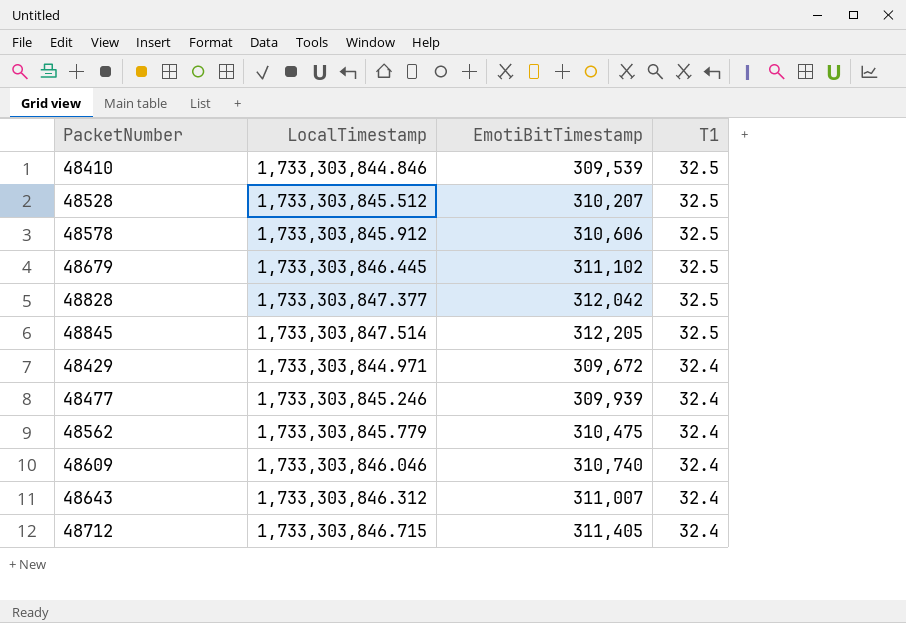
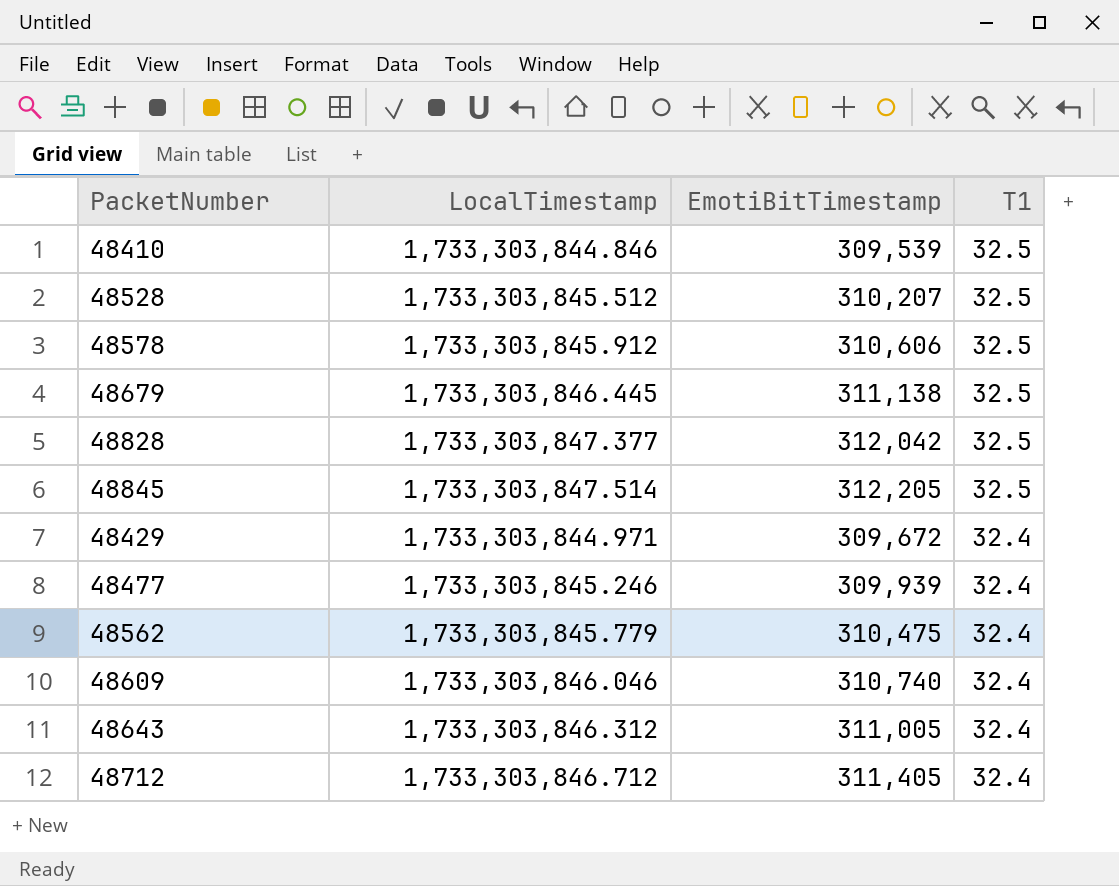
48679 | EmotiBitTimestamp: 311,102 -> 311,138
48643 | EmotiBitTimestamp: 311,007 -> 311,005
48712 | LocalTimestamp: 1,733,303,846.715 -> 1,733,303,846.712

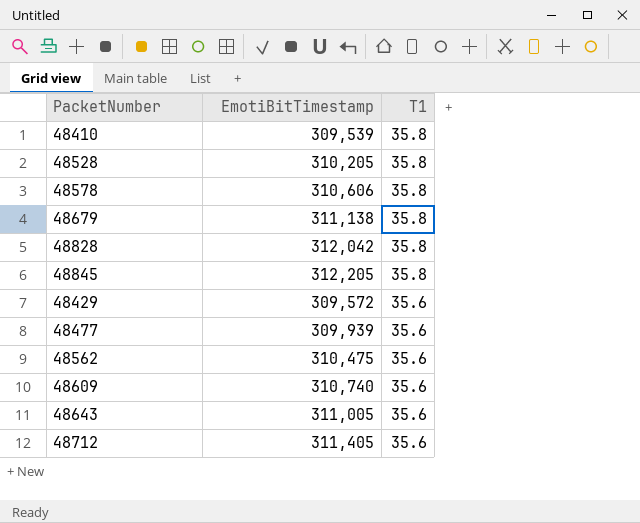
column LocalTimestamp | position: 2 -> none
48410 | T1: 32.5 -> 35.8
48528 | EmotiBitTimestamp: 310,207 -> 310,205
48528 | T1: 32.5 -> 35.8
48578 | T1: 32.5 -> 35.8
48679 | T1: 32.5 -> 35.8
48828 | T1: 32.5 -> 35.8
48845 | T1: 32.5 -> 35.8
48429 | EmotiBitTimestamp: 309,672 -> 309,572
48429 | T1: 32.4 -> 35.6
48477 | T1: 32.4 -> 35.6
48562 | T1: 32.4 -> 35.6
48609 | T1: 32.4 -> 35.6
48643 | T1: 32.4 -> 35.6
48712 | T1: 32.4 -> 35.6

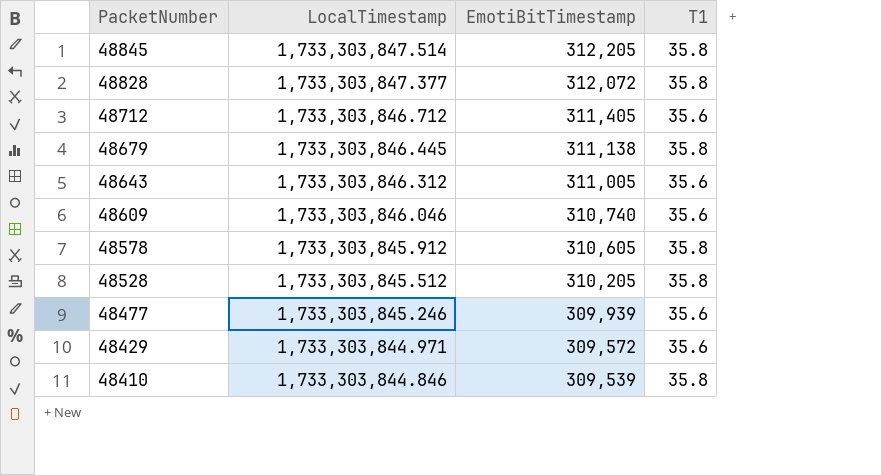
row order: T1 descending -> PacketNumber descending
column LocalTimestamp | position: none -> 2
row 48562: 310,475 | 35.6 -> none
48828 | EmotiBitTimestamp: 312,042 -> 312,072
48578 | EmotiBitTimestamp: 310,606 -> 310,605

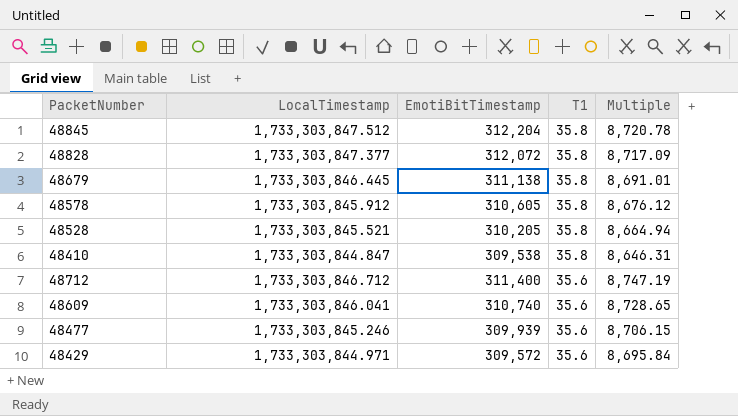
row order: PacketNumber descending -> T1 descending
column Multiple | formula: none -> [EmotiBitTimestamp] / [T1]
row 48643: 1,733,303,846.312 | 311,005 | 35.6 -> none
48845 | LocalTimestamp: 1,733,303,847.514 -> 1,733,303,847.512
48845 | EmotiBitTimestamp: 312,205 -> 312,204
48528 | LocalTimestamp: 1,733,303,845.512 -> 1,733,303,845.521
48410 | LocalTimestamp: 1,733,303,844.846 -> 1,733,303,844.847
48410 | EmotiBitTimestamp: 309,539 -> 309,538
48712 | EmotiBitTimestamp: 311,405 -> 311,400
48609 | LocalTimestamp: 1,733,303,846.046 -> 1,733,303,846.041

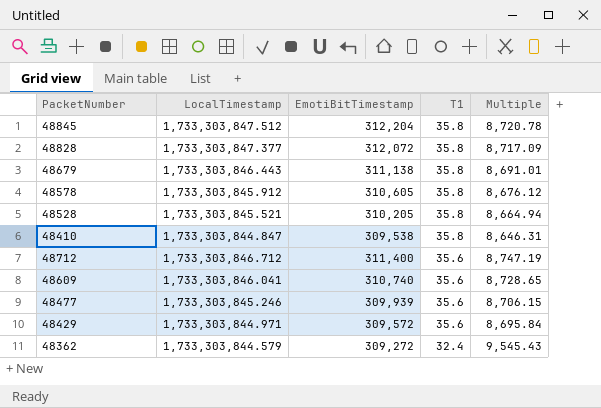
48679 | LocalTimestamp: 1,733,303,846.445 -> 1,733,303,846.443
row 48362: none -> 1,733,303,844.579 | 309,272 | 32.4 | 9,545.43

